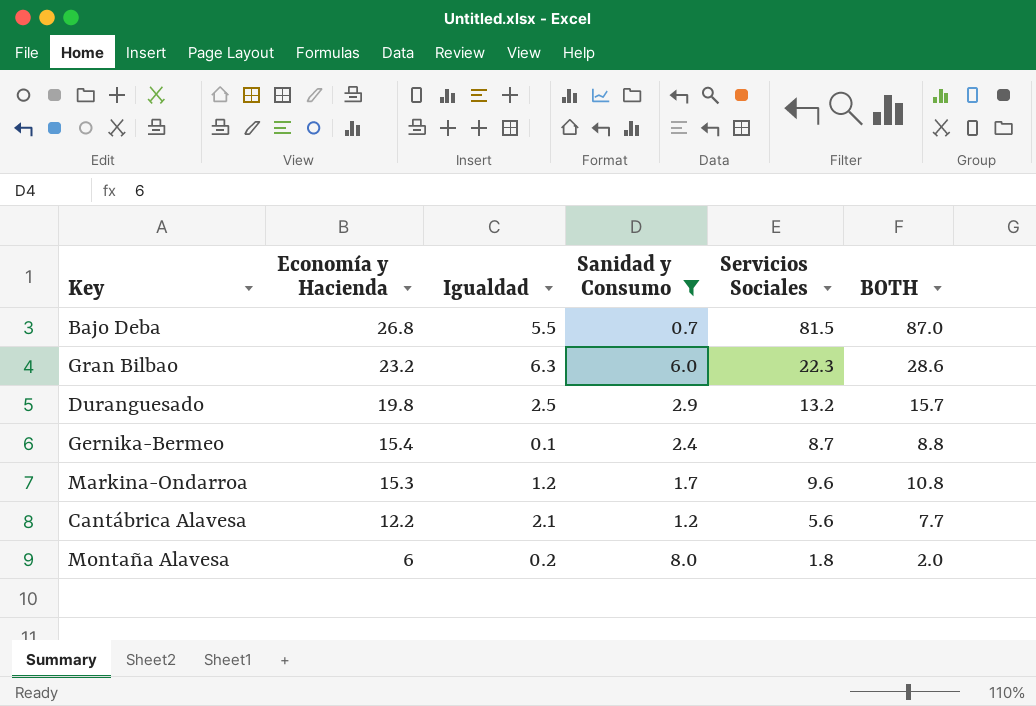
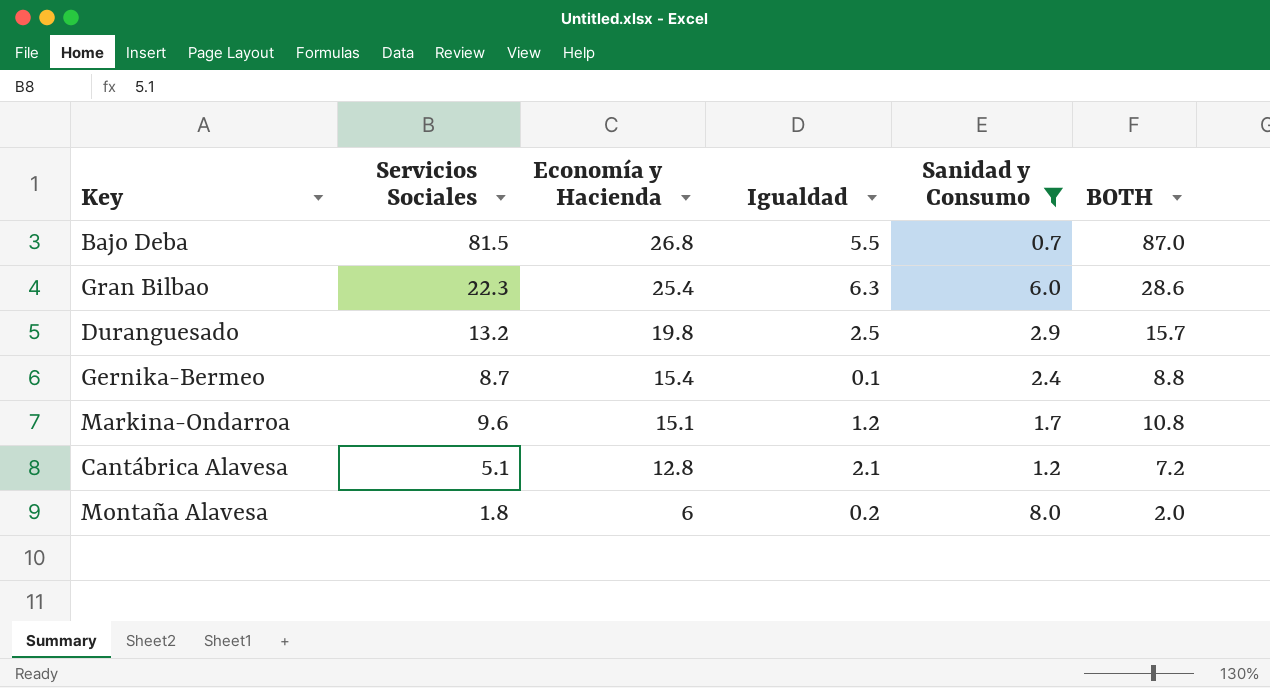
column Servicios Sociales | position: 5 -> 2
Gran Bilbao | Economía y Hacienda: 23.2 -> 25.4
Markina-Ondarroa | Economía y Hacienda: 15.3 -> 15.1
Cantábrica Alavesa | Servicios Sociales: 5.6 -> 5.1
Cantábrica Alavesa | Economía y Hacienda: 12.2 -> 12.8
Cantábrica Alavesa | BOTH: 7.7 -> 7.2

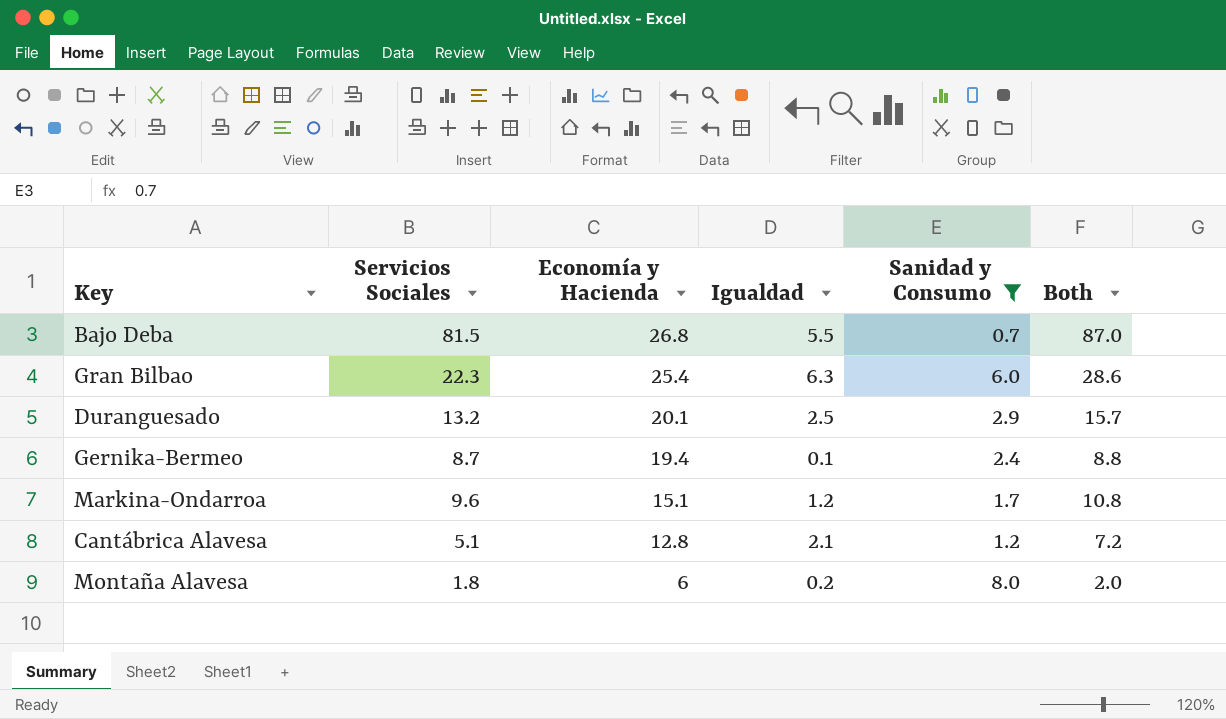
column name: BOTH -> Both
Duranguesado | Economía y Hacienda: 19.8 -> 20.1
Gernika-Bermeo | Economía y Hacienda: 15.4 -> 19.4

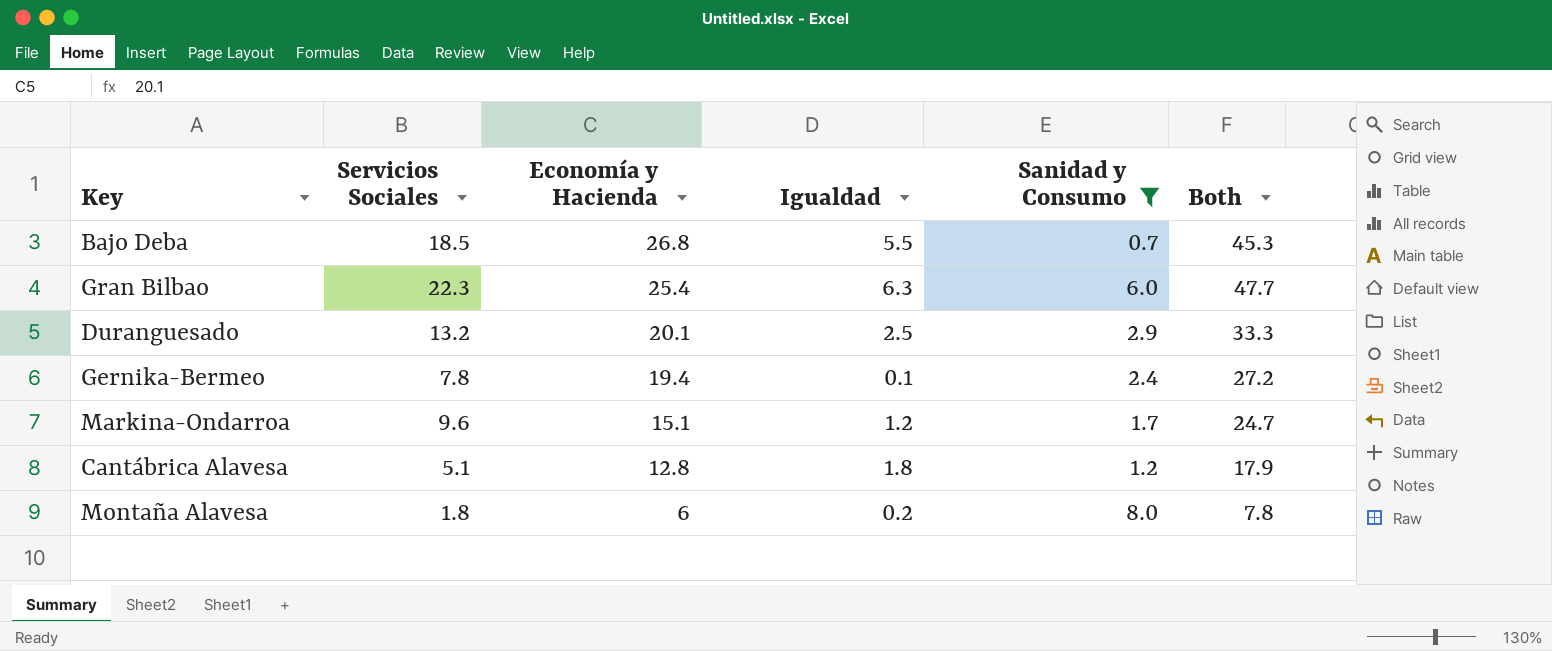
column Both | formula: [Servicios Sociales] + [Igualdad] -> [Servicios Sociales] + [Economía y Hacienda]
Bajo Deba | Servicios Sociales: 81.5 -> 18.5
Gernika-Bermeo | Servicios Sociales: 8.7 -> 7.8
Cantábrica Alavesa | Igualdad: 2.1 -> 1.8

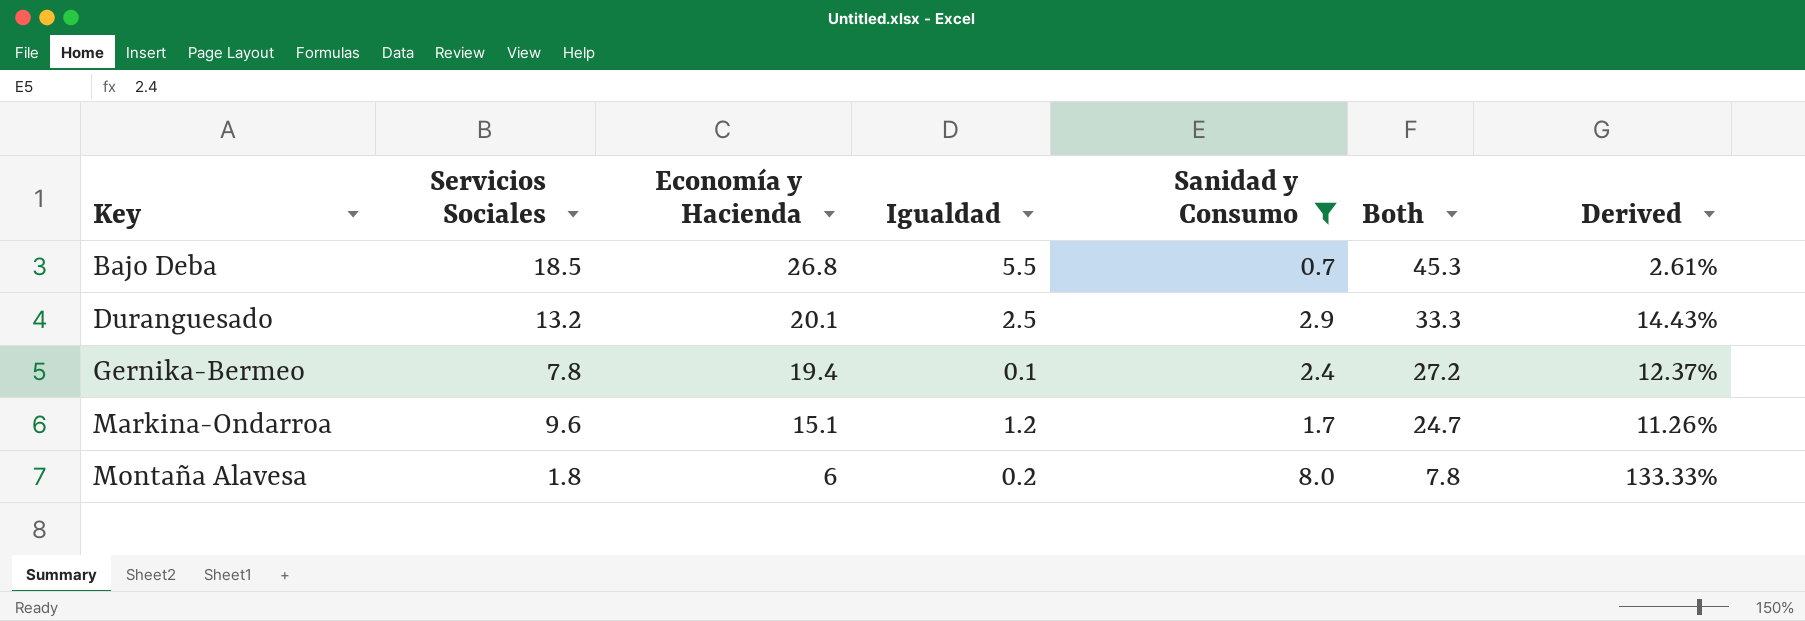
column Derived | formula: none -> [Sanidad y Consumo] / [Economía y Hacienda]
row Gran Bilbao: 22.3 | 25.4 | 6.3 | 6.0 | 47.7 -> none
row Cantábrica Alavesa: 5.1 | 12.8 | 1.8 | 1.2 | 17.9 -> none

